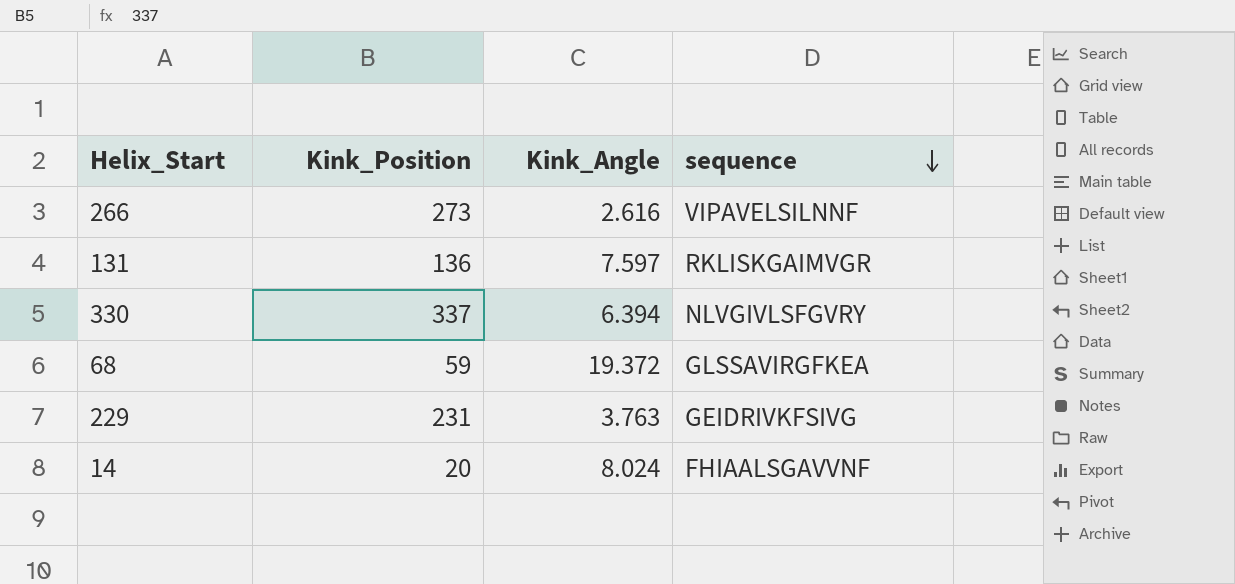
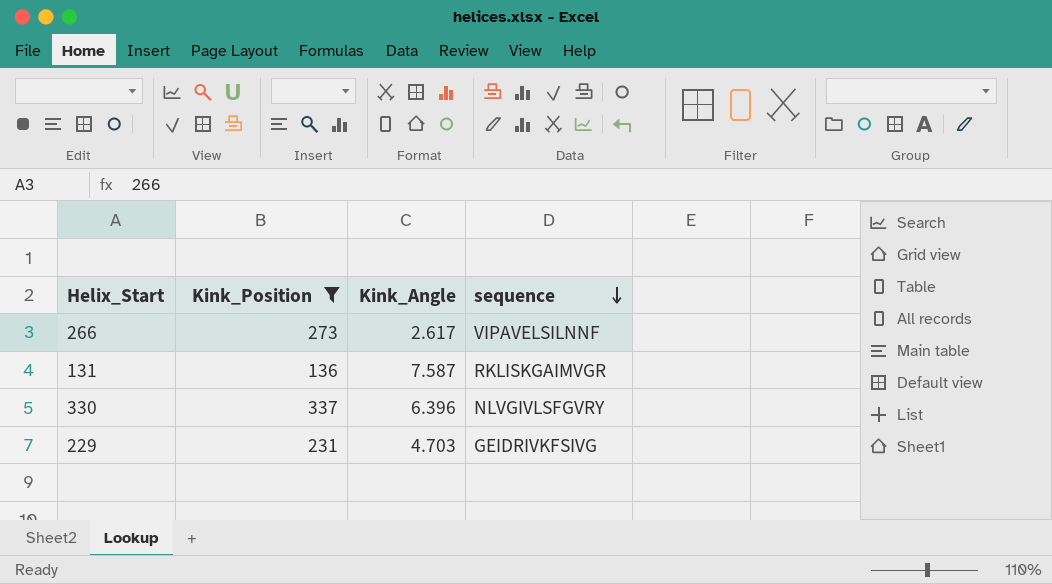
filter: none -> Kink_Position >= 136
266 | Kink_Angle: 2.616 -> 2.617
131 | Kink_Angle: 7.597 -> 7.587
330 | Kink_Angle: 6.394 -> 6.396
229 | Kink_Angle: 3.763 -> 4.703

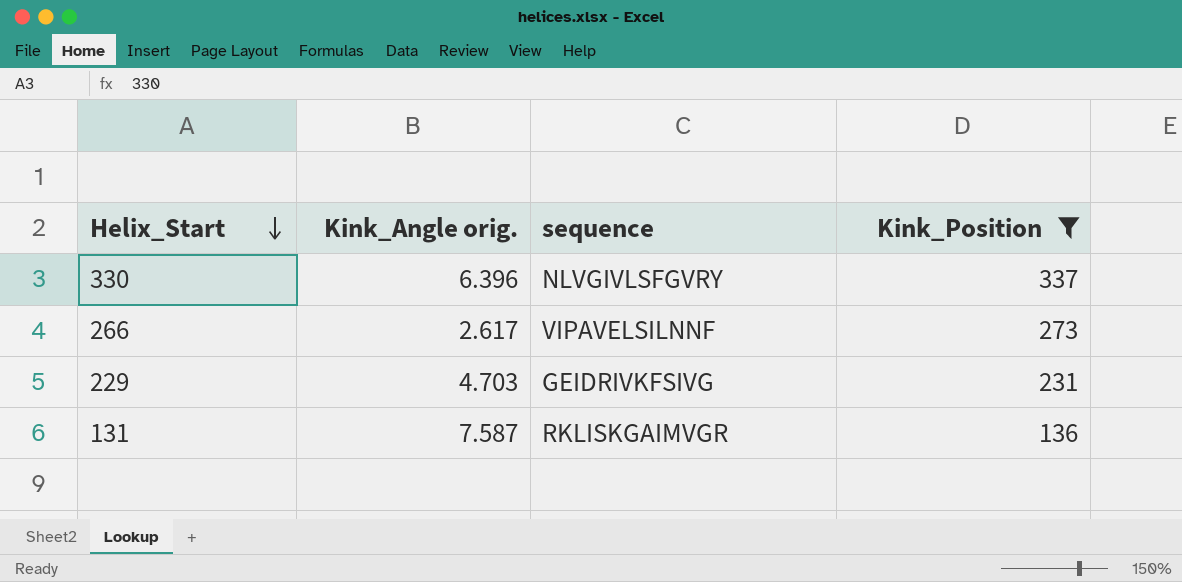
row order: sequence descending -> Helix_Start descending
column name: Kink_Angle -> Kink_Angle orig.
column Kink_Position | position: 2 -> 4

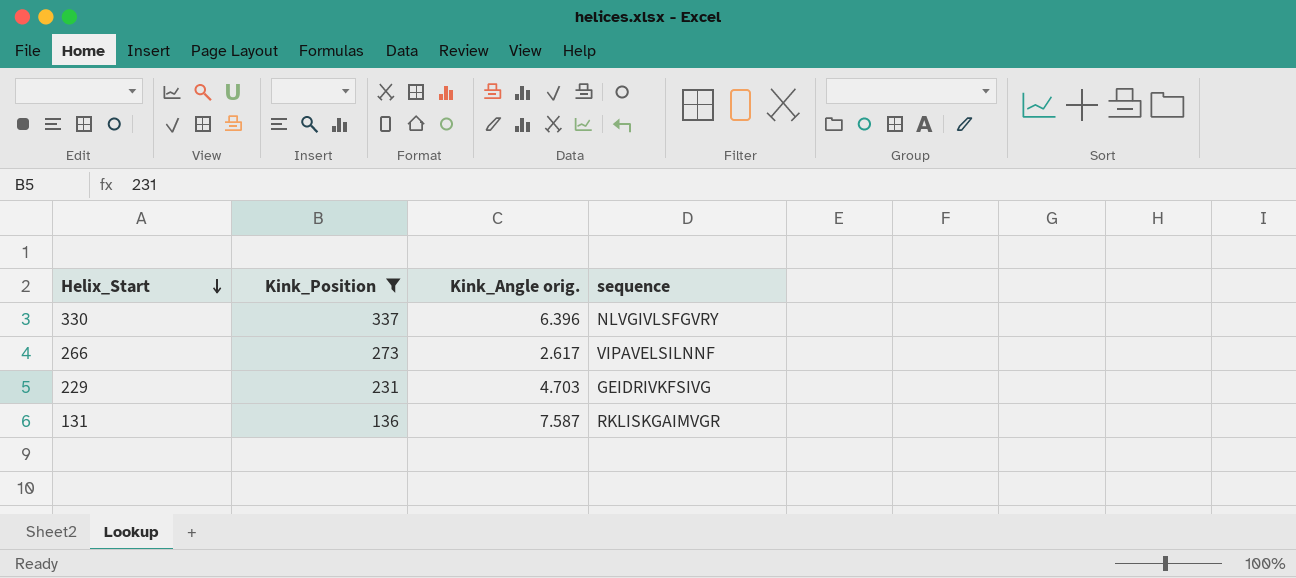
column Kink_Position | position: 4 -> 2

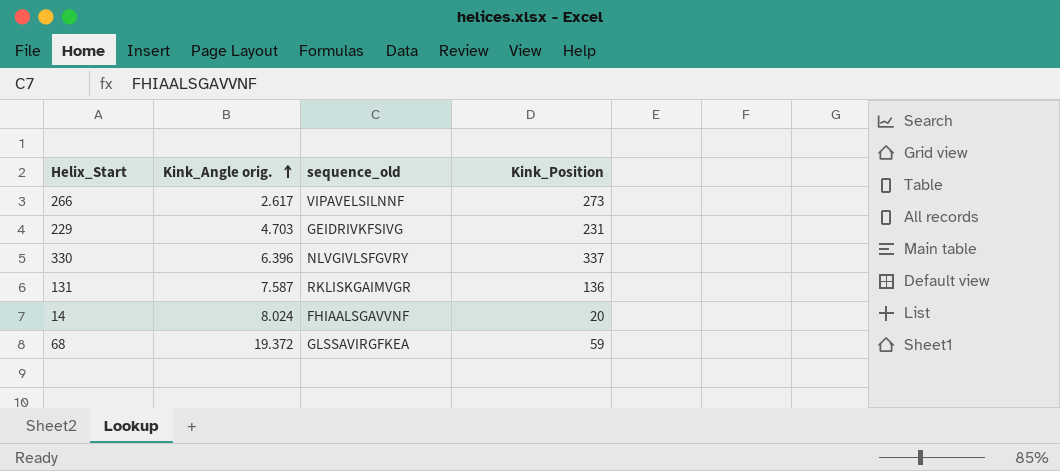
filter: Kink_Position >= 136 -> none
row order: Helix_Start descending -> Kink_Angle orig. ascending
column name: sequence -> sequence_old
column Kink_Position | position: 2 -> 4

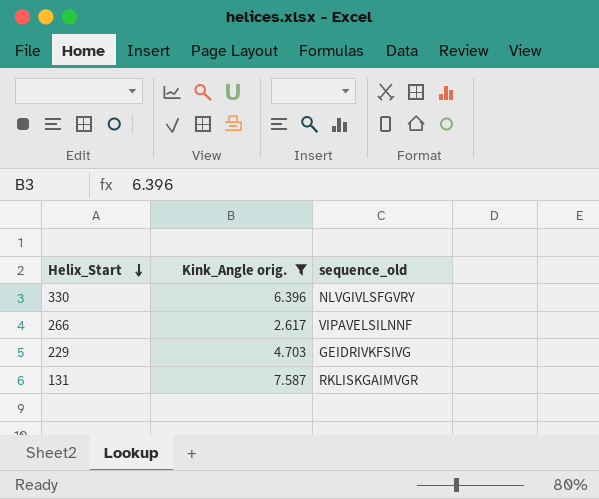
filter: none -> Kink_Angle orig. <= 7.587
row order: Kink_Angle orig. ascending -> Helix_Start descending
column Kink_Position | position: 4 -> none

